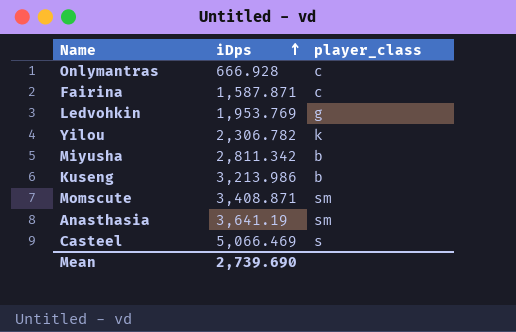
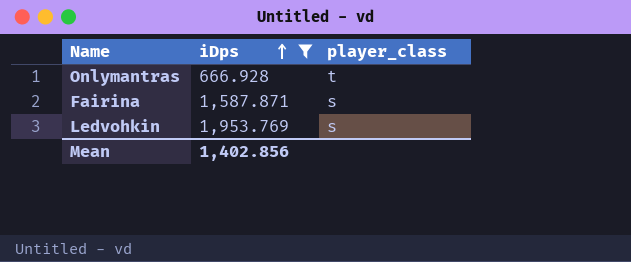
filter: none -> iDps <= 1,953.769
Onlymantras | player_class: c -> t
Fairina | player_class: c -> s
Ledvohkin | player_class: g -> s
Mean | iDps: 2,739.690 -> 1,402.856

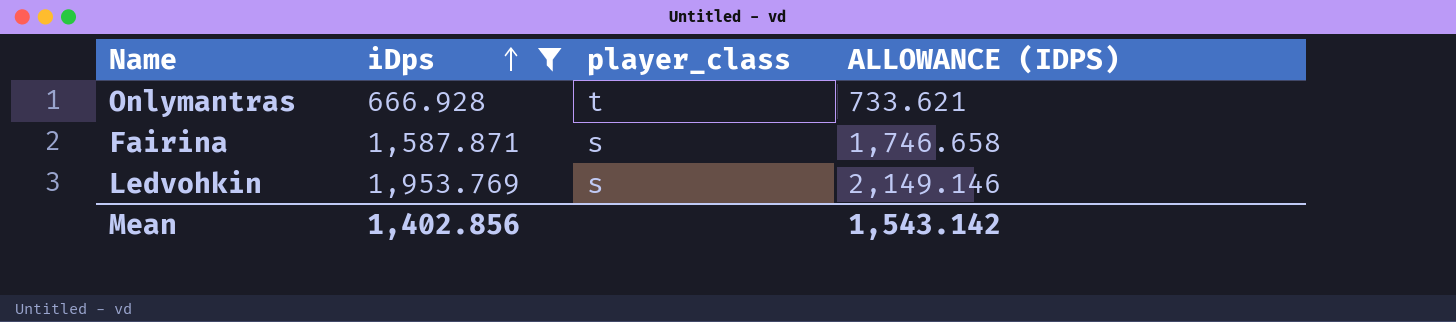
column ALLOWANCE (IDPS) | formula: none -> [iDps] * 1.1

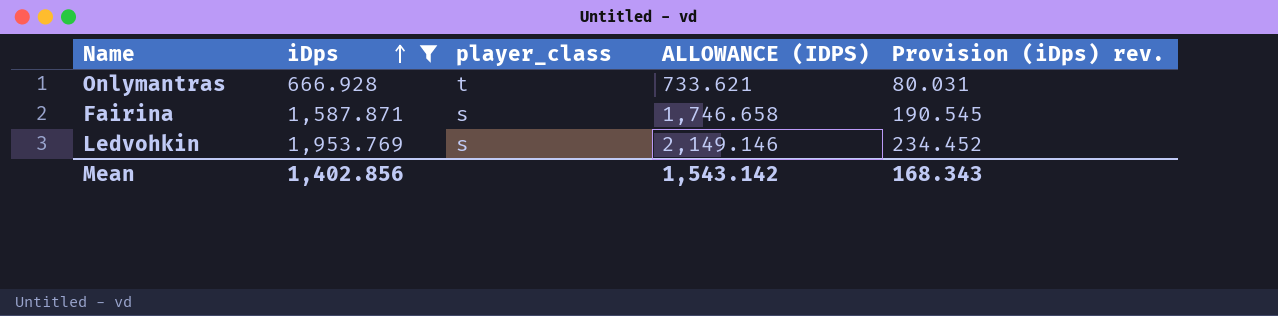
column Provision (iDps) rev. | formula: none -> [iDps] * 0.12

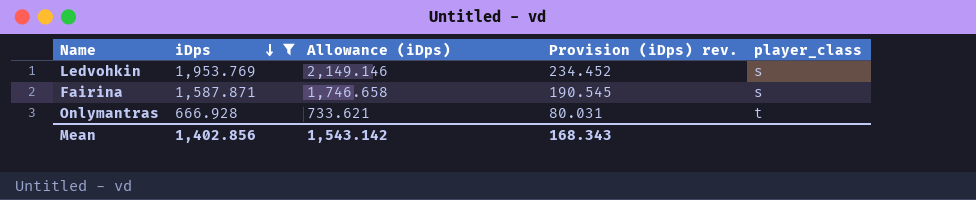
row order: iDps ascending -> iDps descending
column name: ALLOWANCE (IDPS) -> Allowance (iDps)
column player_class | position: 3 -> 5

